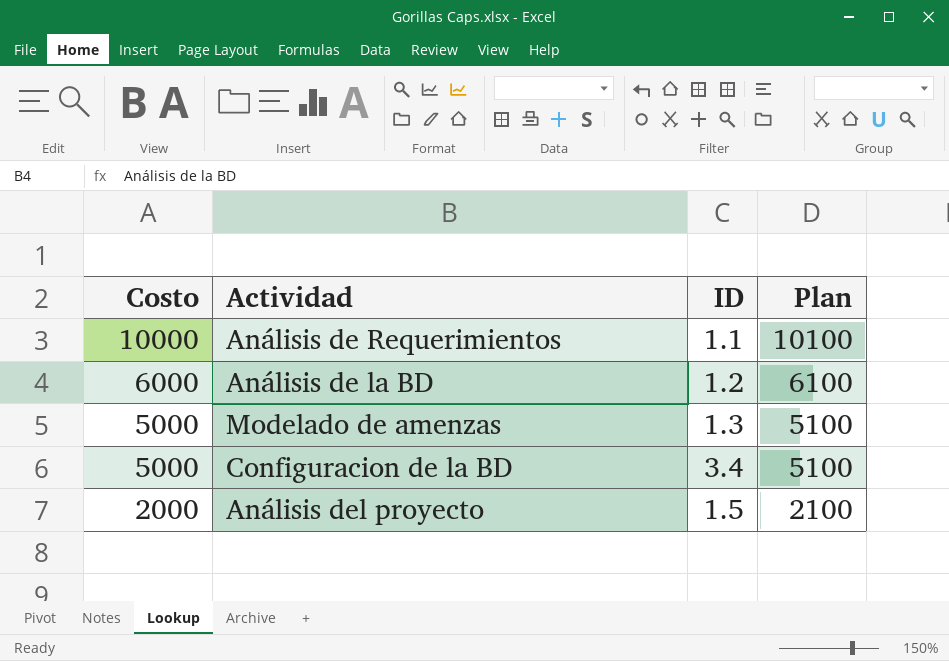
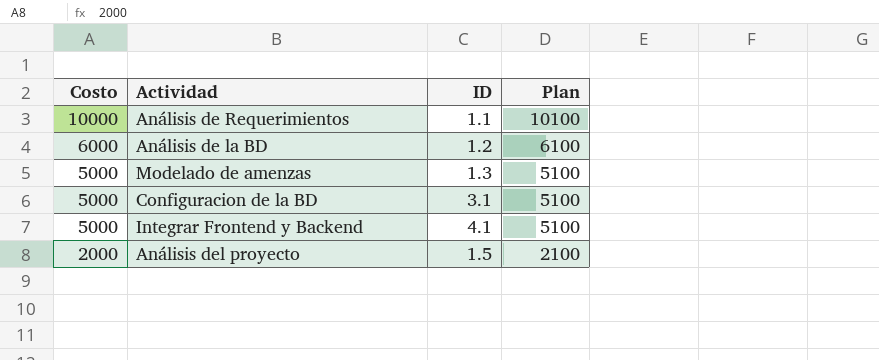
Configuracion de la BD | ID: 3.4 -> 3.1
row Integrar Frontend y Backend: none -> 5000 | 4.1 | 5100

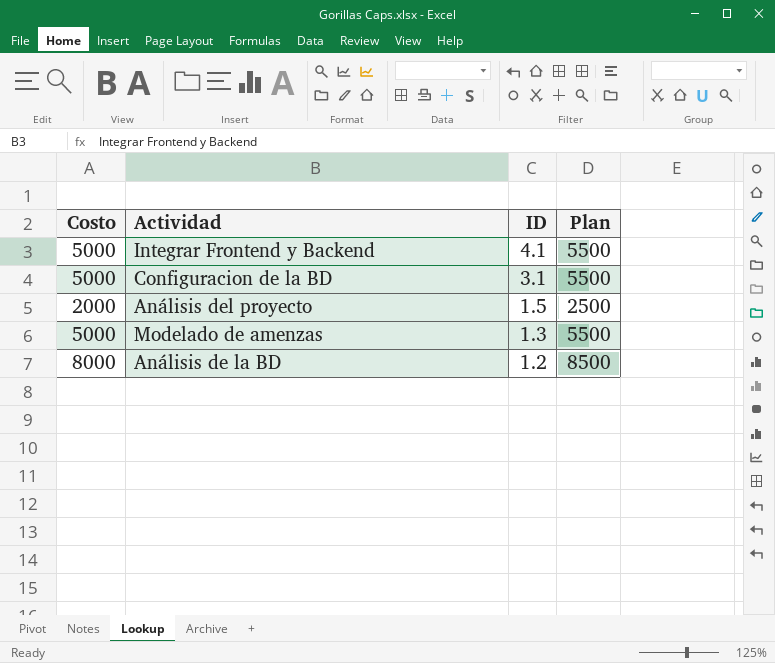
row order: Costo descending -> ID descending
column Plan | formula: [Costo] + 100 -> [Costo] + 500
row Análisis de Requerimientos: 10000 | 1.1 | 10100 -> none
Análisis de la BD | Costo: 6000 -> 8000

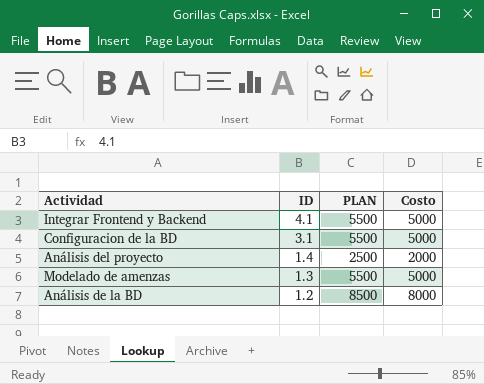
column name: Plan -> PLAN
column Costo | position: 1 -> 4
Análisis del proyecto | ID: 1.5 -> 1.4

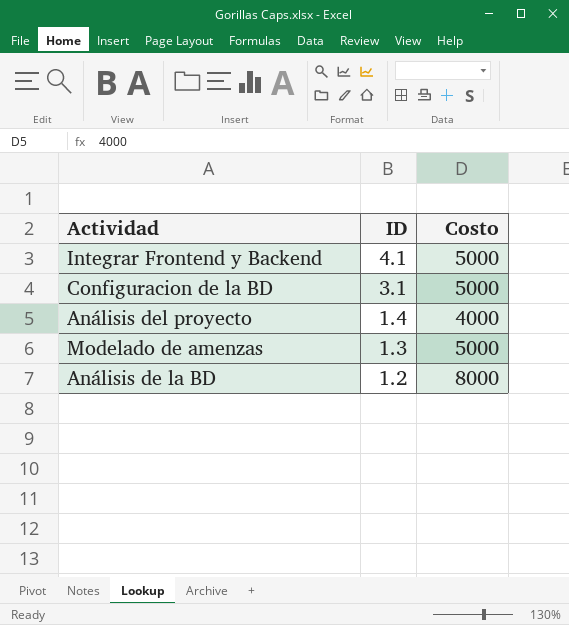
column PLAN | formula: [Costo] + 500 -> none
Análisis del proyecto | Costo: 2000 -> 4000

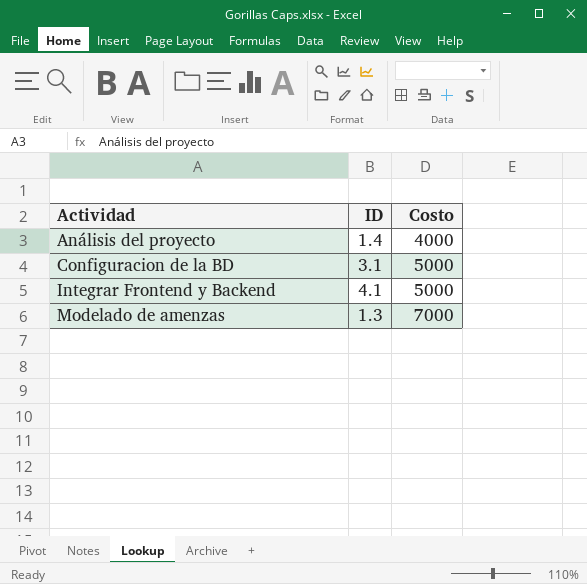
row order: ID descending -> Actividad ascending
row Análisis de la BD: 1.2 | 8000 -> none
Modelado de amenzas | Costo: 5000 -> 7000

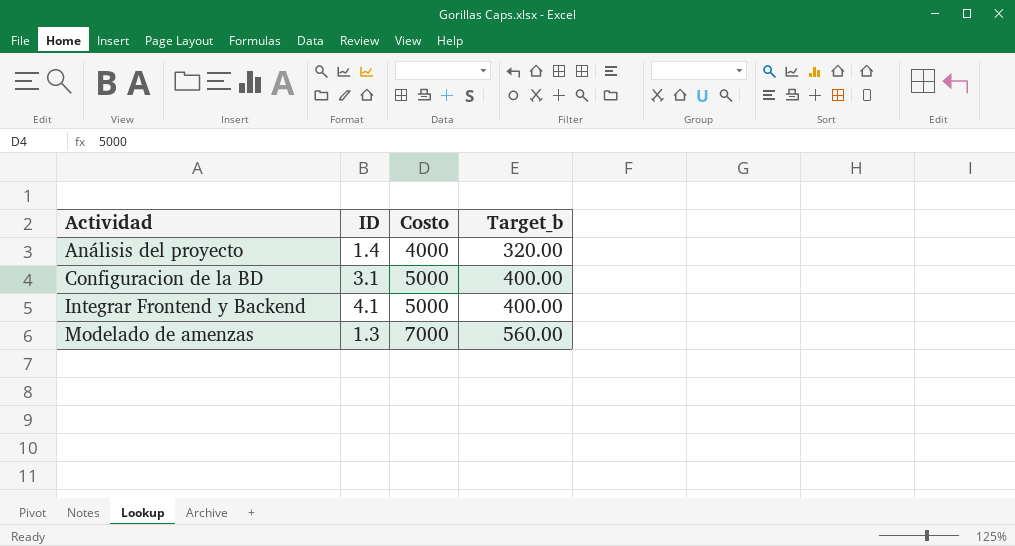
column Target_b | formula: none -> [Costo] * 0.08

